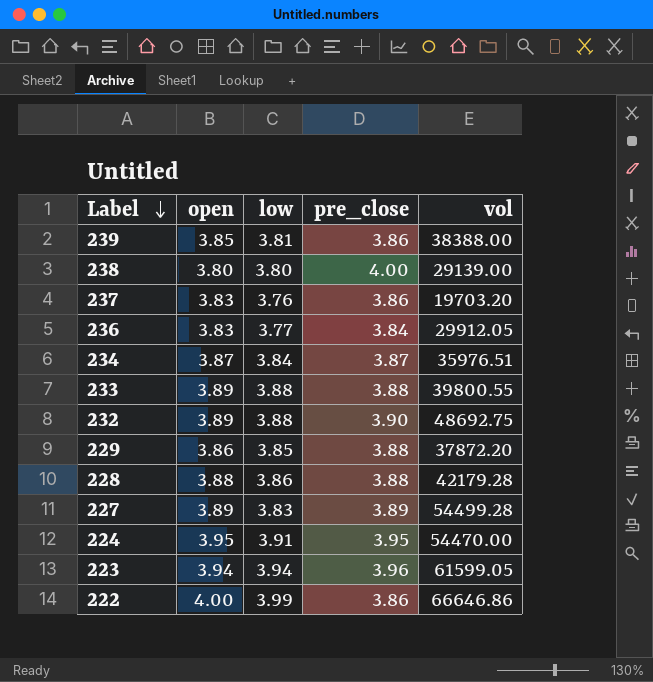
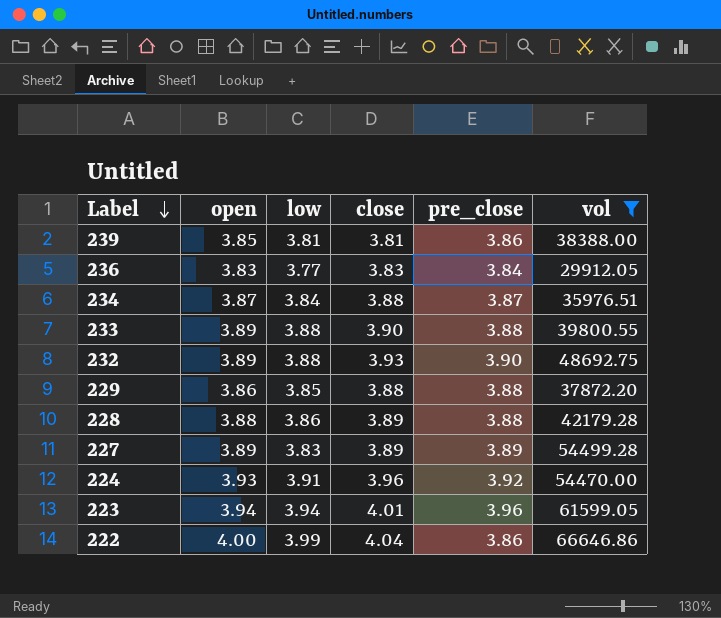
filter: none -> vol >= 29912.05
column close | position: none -> 4
224 | open: 3.95 -> 3.93
224 | pre_close: 3.95 -> 3.92

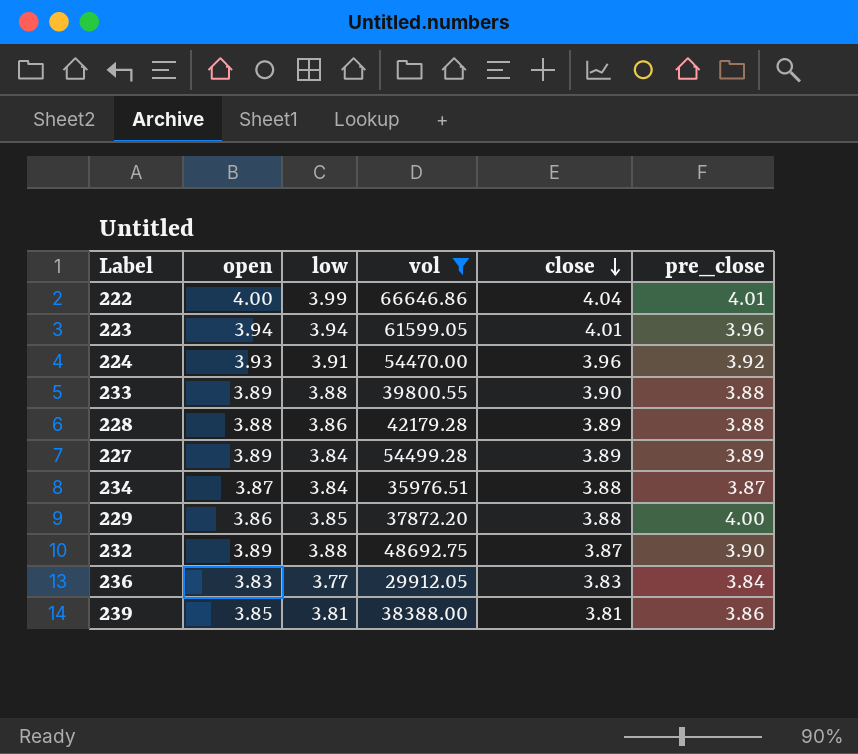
row order: Label descending -> close descending
column vol | position: 6 -> 4
222 | pre_close: 3.86 -> 4.01
227 | low: 3.83 -> 3.84
229 | pre_close: 3.88 -> 4.00
232 | close: 3.93 -> 3.87

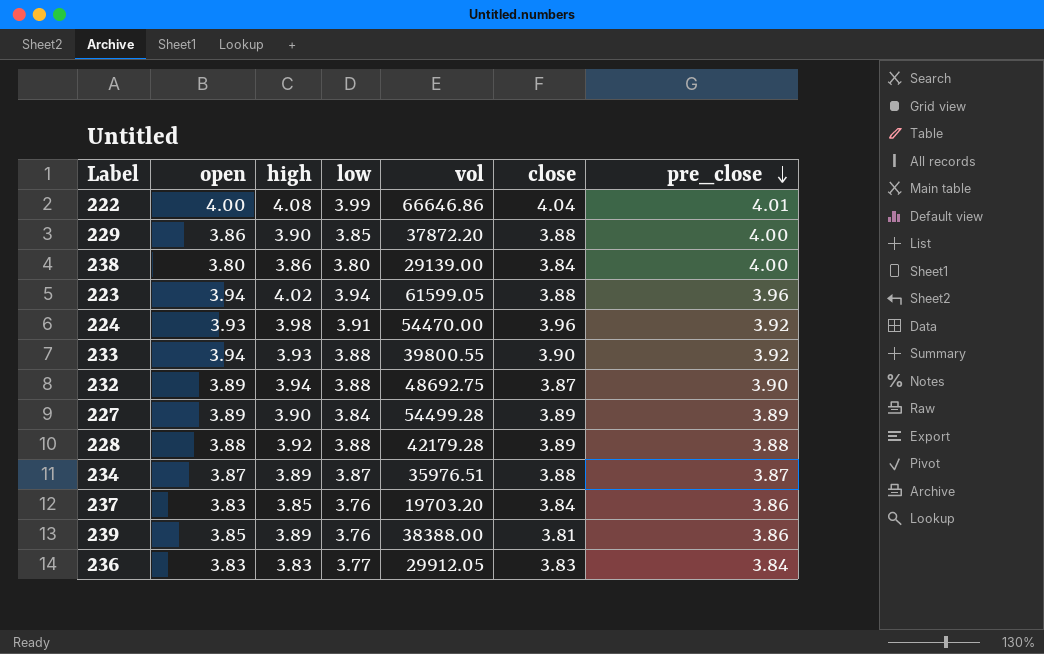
filter: vol >= 29912.05 -> none
row order: close descending -> pre_close descending
column high | position: none -> 3
223 | close: 4.01 -> 3.88
233 | open: 3.89 -> 3.94
233 | pre_close: 3.88 -> 3.92
228 | low: 3.86 -> 3.88
234 | low: 3.84 -> 3.87
239 | low: 3.81 -> 3.76

